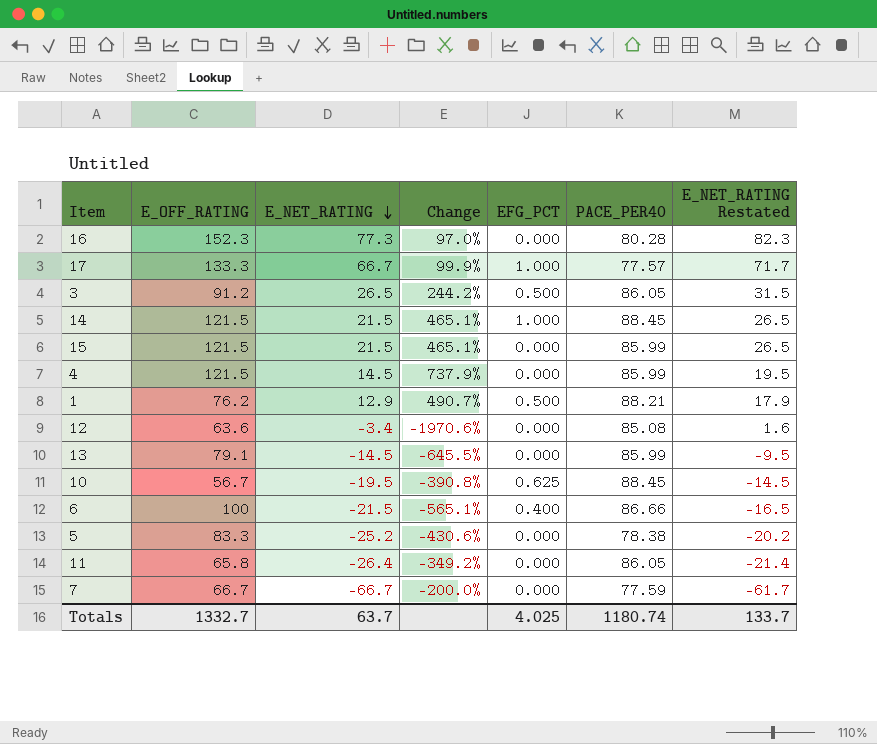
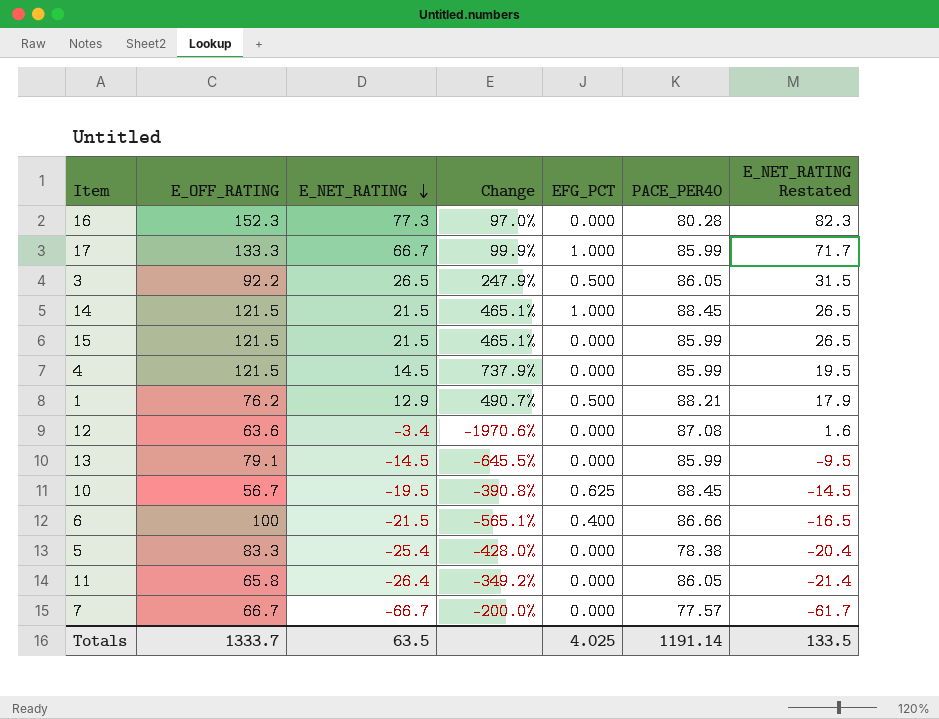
17 | PACE_PER40: 77.57 -> 85.99
3 | E_OFF_RATING: 91.2 -> 92.2
3 | Change: 244.2% -> 247.9%
12 | PACE_PER40: 85.08 -> 87.08
5 | E_NET_RATING: -25.2 -> -25.4
5 | Change: -430.6% -> -428.0%
5 | E_NET_RATING Restated: -20.2 -> -20.4
7 | PACE_PER40: 77.59 -> 77.57
Totals | E_OFF_RATING: 1332.7 -> 1333.7
Totals | E_NET_RATING: 63.7 -> 63.5
Totals | PACE_PER40: 1180.74 -> 1191.14
Totals | E_NET_RATING Restated: 133.7 -> 133.5

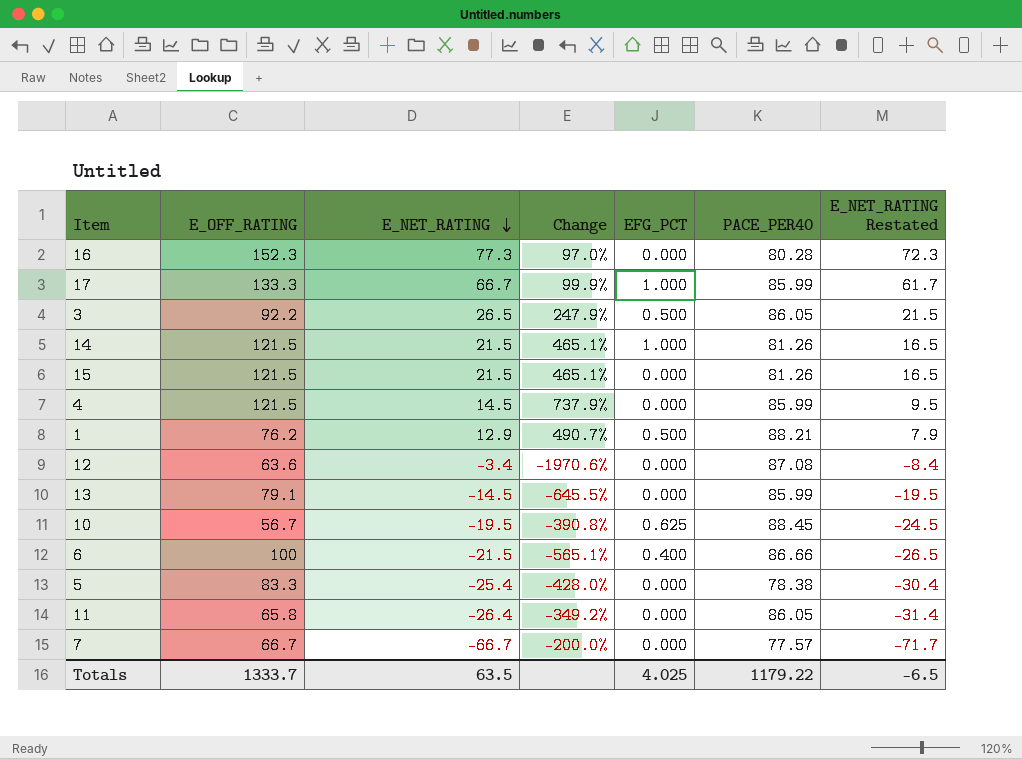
column E_NET_RATING Restated | formula: [E_NET_RATING] + 5 -> [E_NET_RATING] - 5
14 | PACE_PER40: 88.45 -> 81.26
15 | PACE_PER40: 85.99 -> 81.26
Totals | PACE_PER40: 1191.14 -> 1179.22
Totals | E_NET_RATING Restated: 133.5 -> -6.5

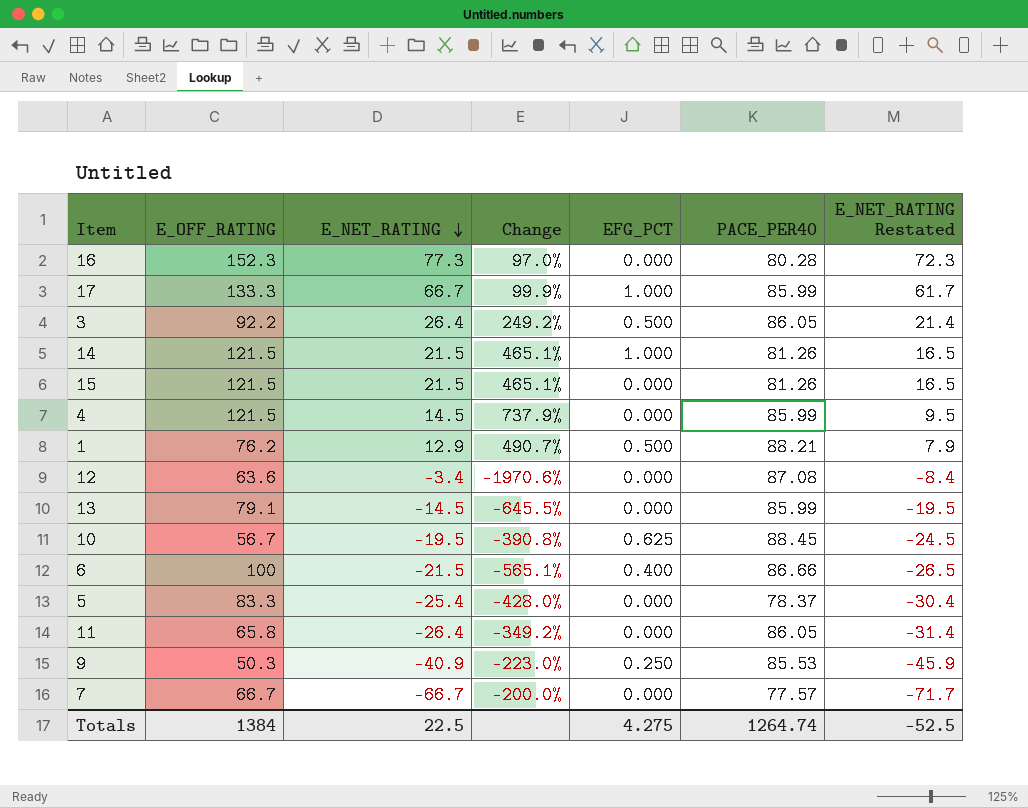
3 | E_NET_RATING: 26.5 -> 26.4
3 | Change: 247.9% -> 249.2%
3 | E_NET_RATING Restated: 21.5 -> 21.4
5 | PACE_PER40: 78.38 -> 78.37
row 9: none -> 50.3 | -40.9 | -223.0% | 0.250 | 85.53 | -45.9
Totals | E_OFF_RATING: 1333.7 -> 1384
Totals | E_NET_RATING: 63.5 -> 22.5
Totals | EFG_PCT: 4.025 -> 4.275
Totals | PACE_PER40: 1179.22 -> 1264.74
Totals | E_NET_RATING Restated: -6.5 -> -52.5

